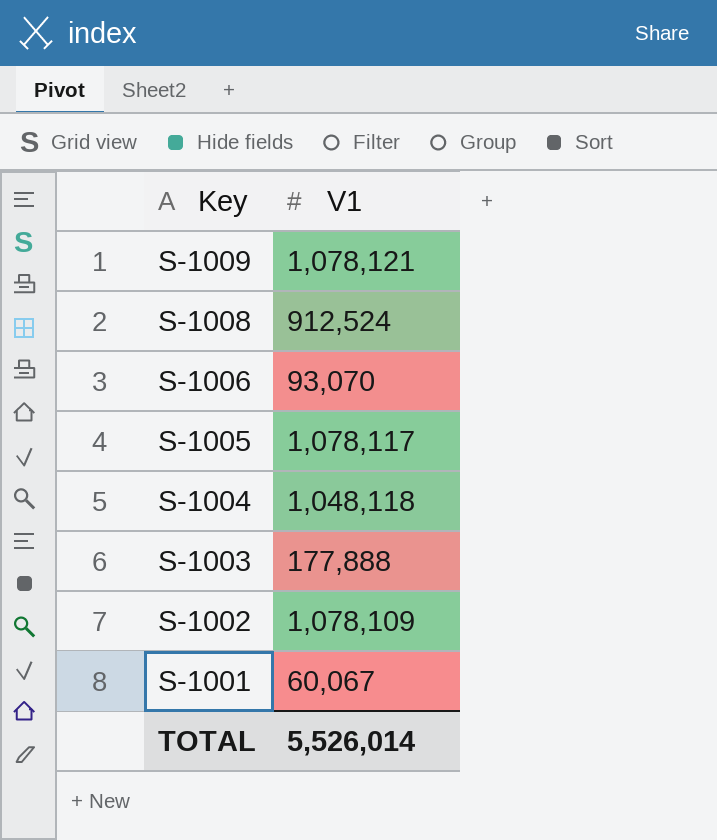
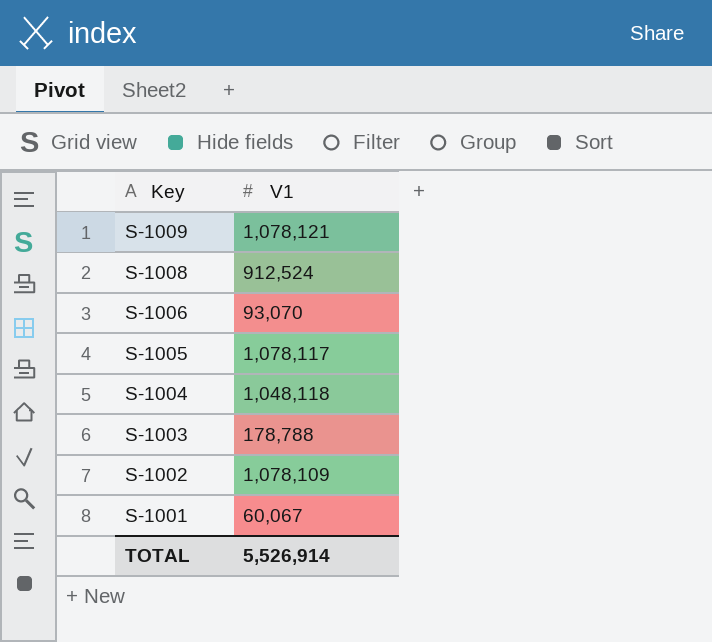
S-1003 | V1: 177,888 -> 178,788
TOTAL | V1: 5,526,014 -> 5,526,914

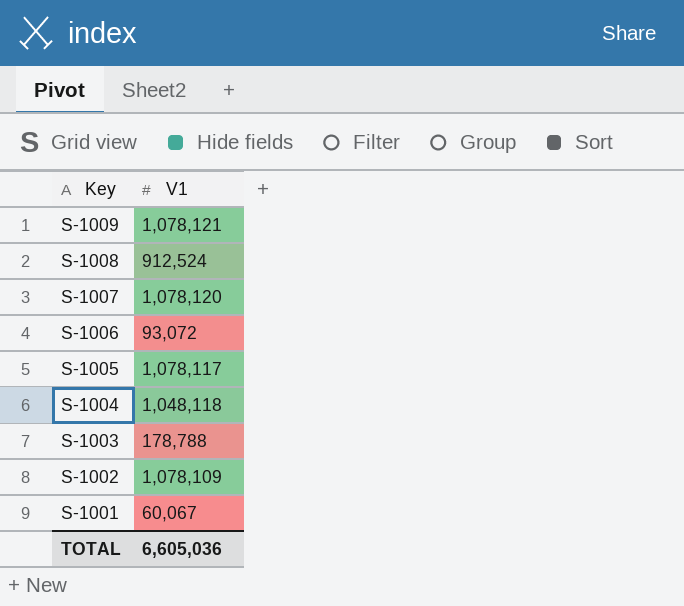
row S-1007: none -> 1,078,120
S-1006 | V1: 93,070 -> 93,072
TOTAL | V1: 5,526,914 -> 6,605,036

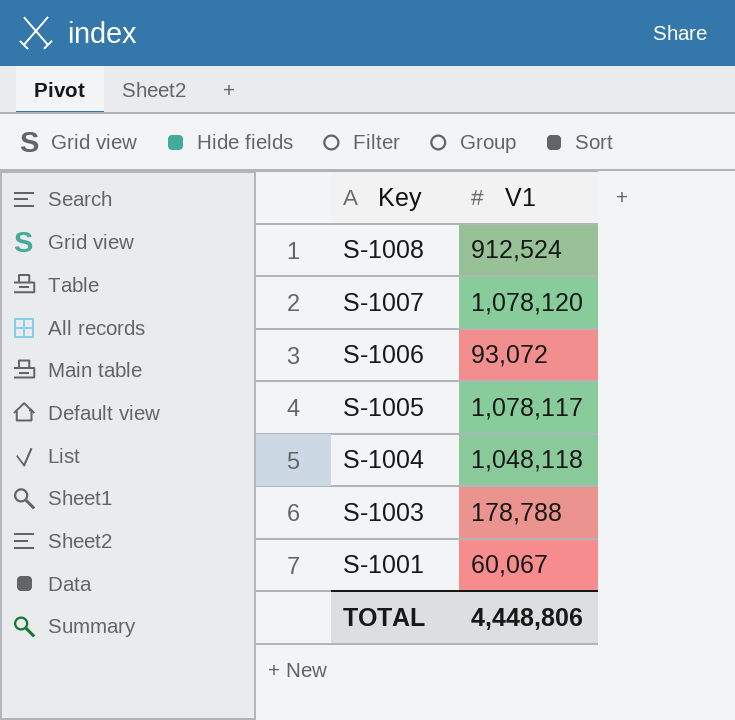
row S-1009: 1,078,121 -> none
row S-1002: 1,078,109 -> none
TOTAL | V1: 6,605,036 -> 4,448,806

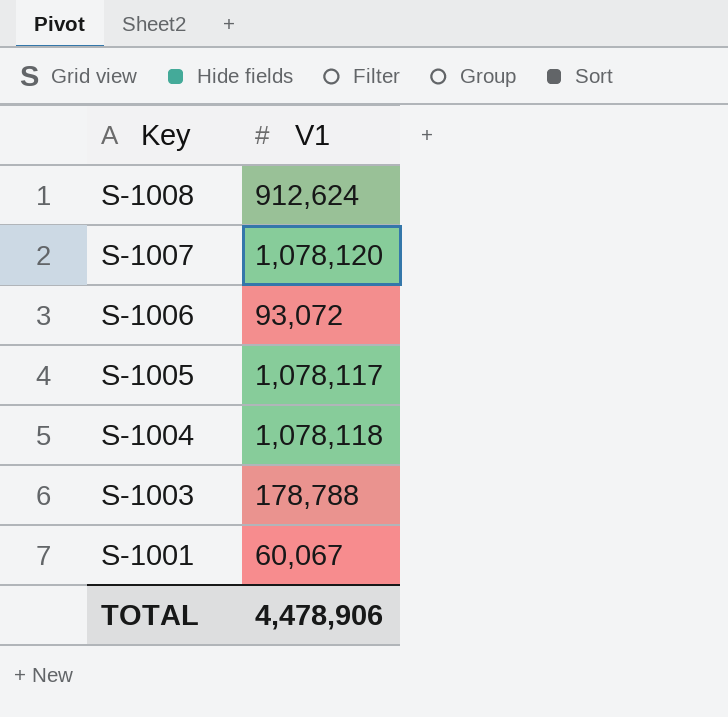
S-1008 | V1: 912,524 -> 912,624
S-1004 | V1: 1,048,118 -> 1,078,118
TOTAL | V1: 4,448,806 -> 4,478,906

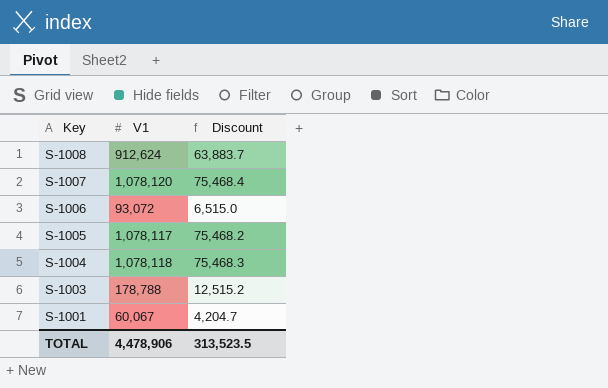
column Discount | formula: none -> [V1] * 0.07

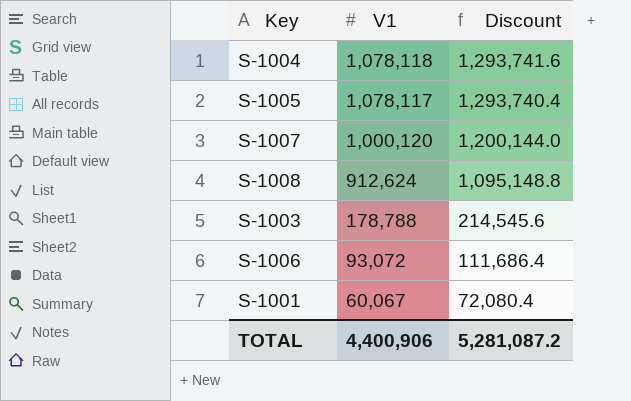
row order: Key descending -> V1 descending
column Discount | formula: [V1] * 0.07 -> [V1] * 1.2
S-1007 | V1: 1,078,120 -> 1,000,120
TOTAL | V1: 4,478,906 -> 4,400,906
TOTAL | Discount: 313,523.5 -> 5,281,087.2

